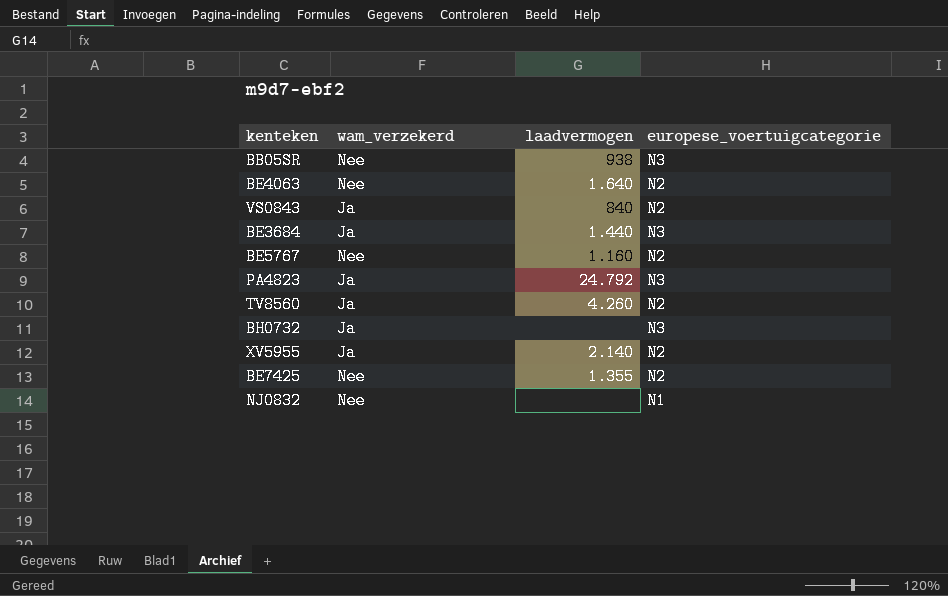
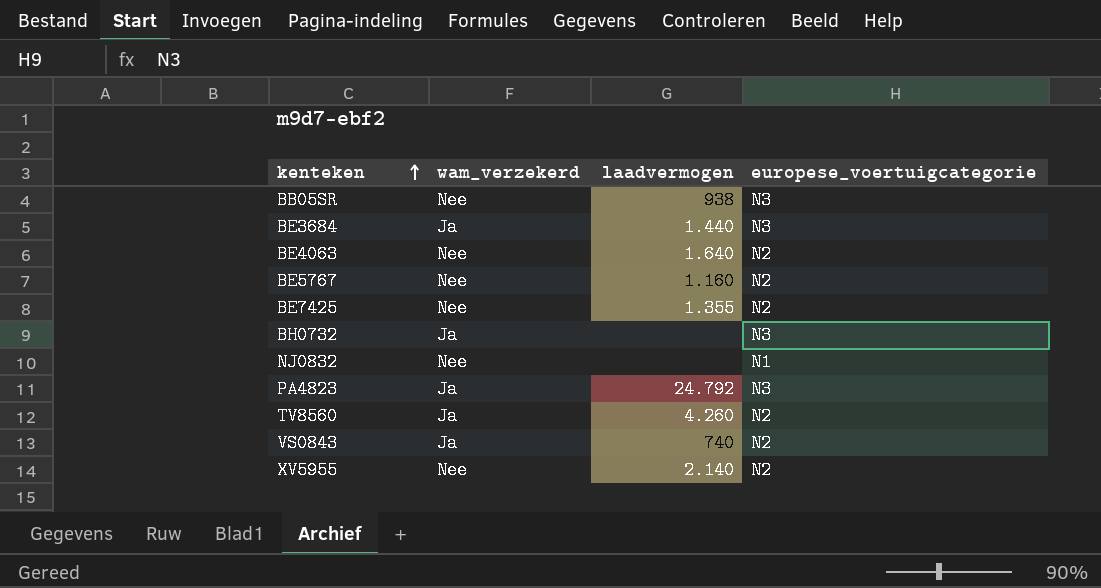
row order: none -> kenteken ascending
VS0843 | laadvermogen: 840 -> 740
XV5955 | wam_verzekerd: Ja -> Nee

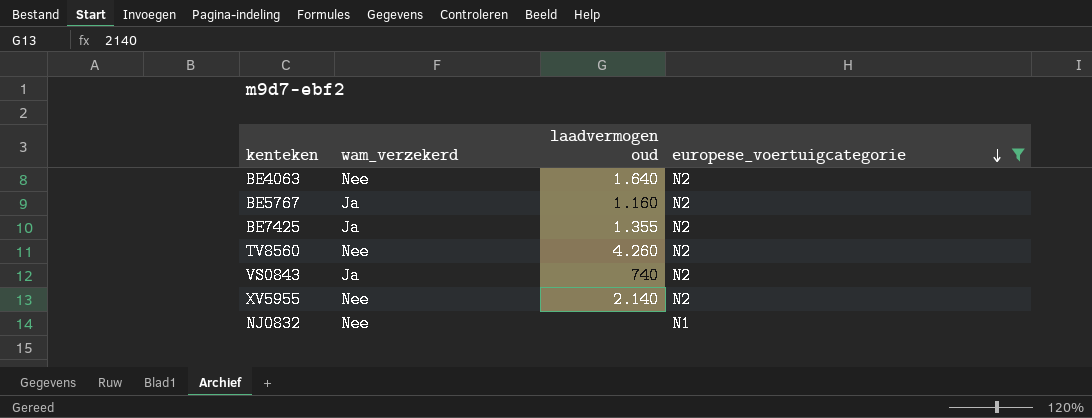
filter: none -> europese_voertuigcategorie != N3
row order: kenteken ascending -> europese_voertuigcategorie descending
column name: laadvermogen -> laadvermogen oud
BE5767 | wam_verzekerd: Nee -> Ja
BE7425 | wam_verzekerd: Nee -> Ja
TV8560 | wam_verzekerd: Ja -> Nee

